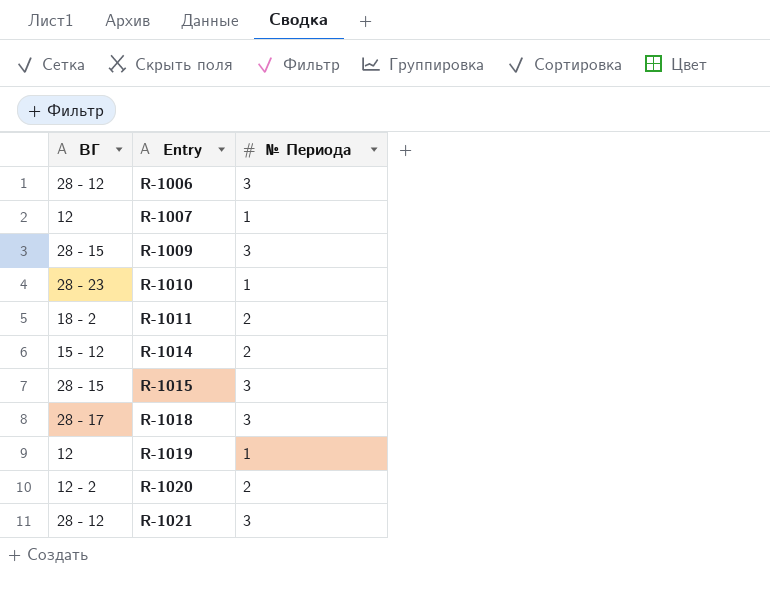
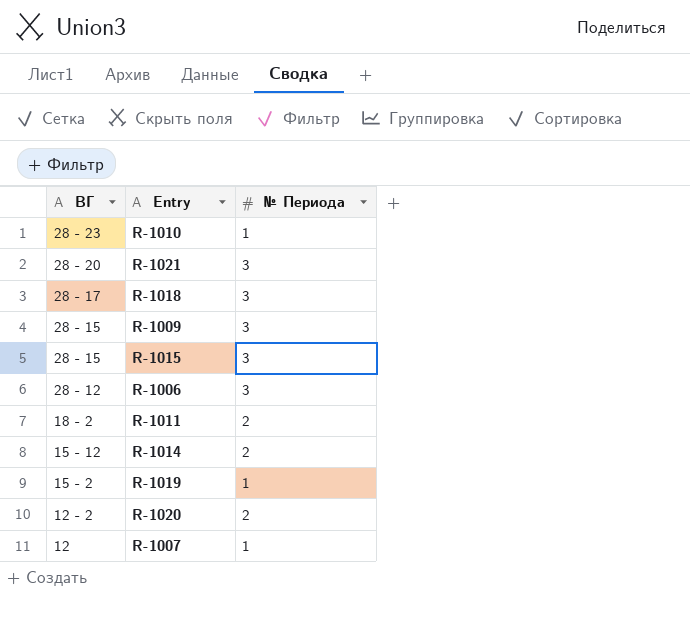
row order: Entry ascending -> ВГ descending
R-1021 | ВГ: 28 - 12 -> 28 - 20
R-1019 | ВГ: 12 -> 15 - 2

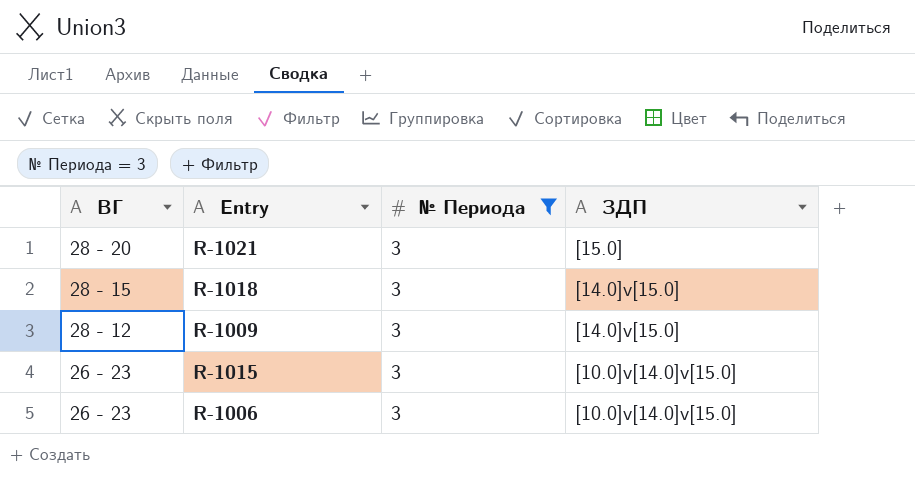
filter: none -> № Периода = 3
column ЗДП | position: none -> 4
R-1018 | ВГ: 28 - 17 -> 28 - 15
R-1009 | ВГ: 28 - 15 -> 28 - 12
R-1015 | ВГ: 28 - 15 -> 26 - 23
R-1006 | ВГ: 28 - 12 -> 26 - 23

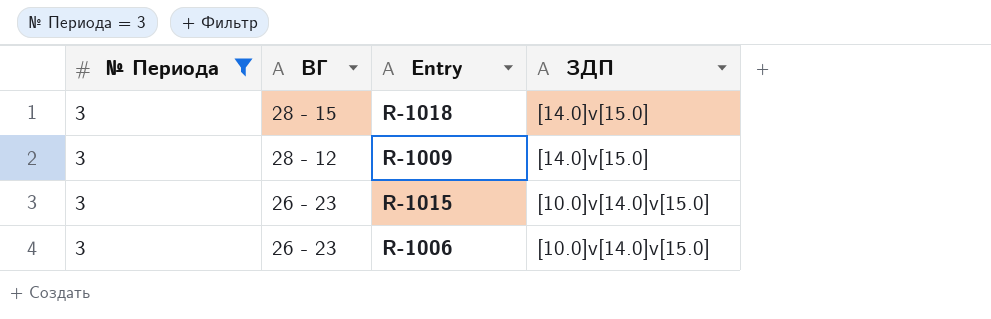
column № Периода | position: 3 -> 1
row R-1021: 28 - 20 | 3 | [15.0] -> none

